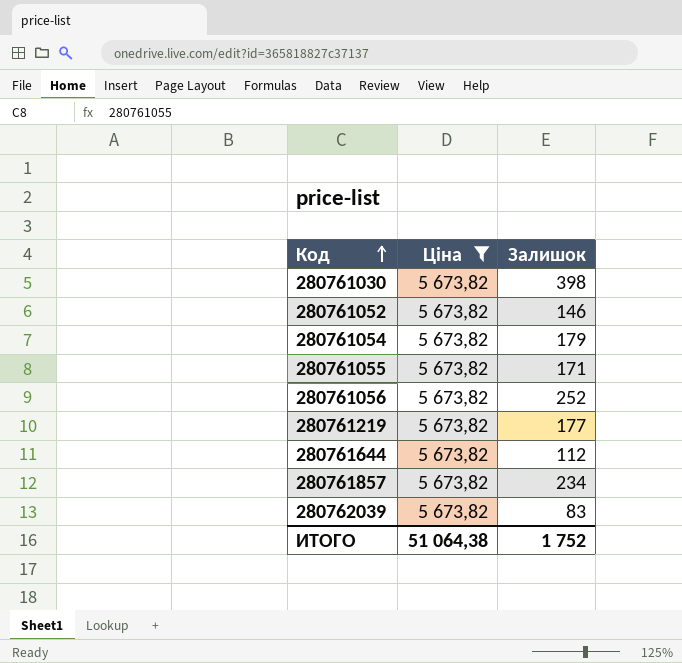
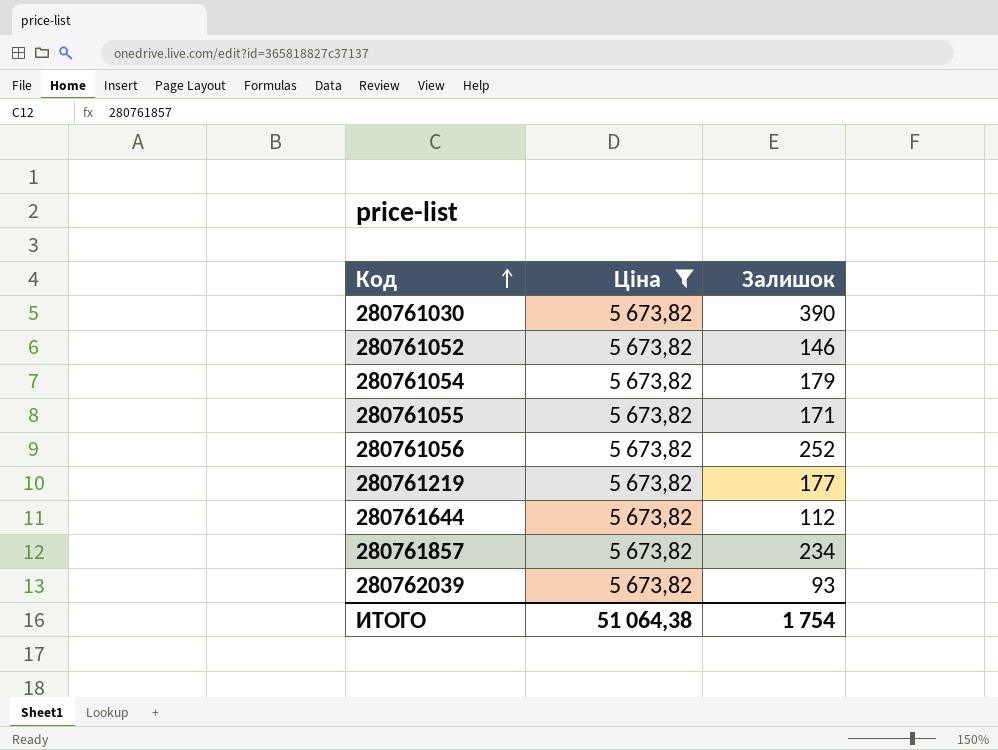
280761030 | Залишок: 398 -> 390
280762039 | Залишок: 83 -> 93
ИТОГО | Залишок: 1 752 -> 1 754

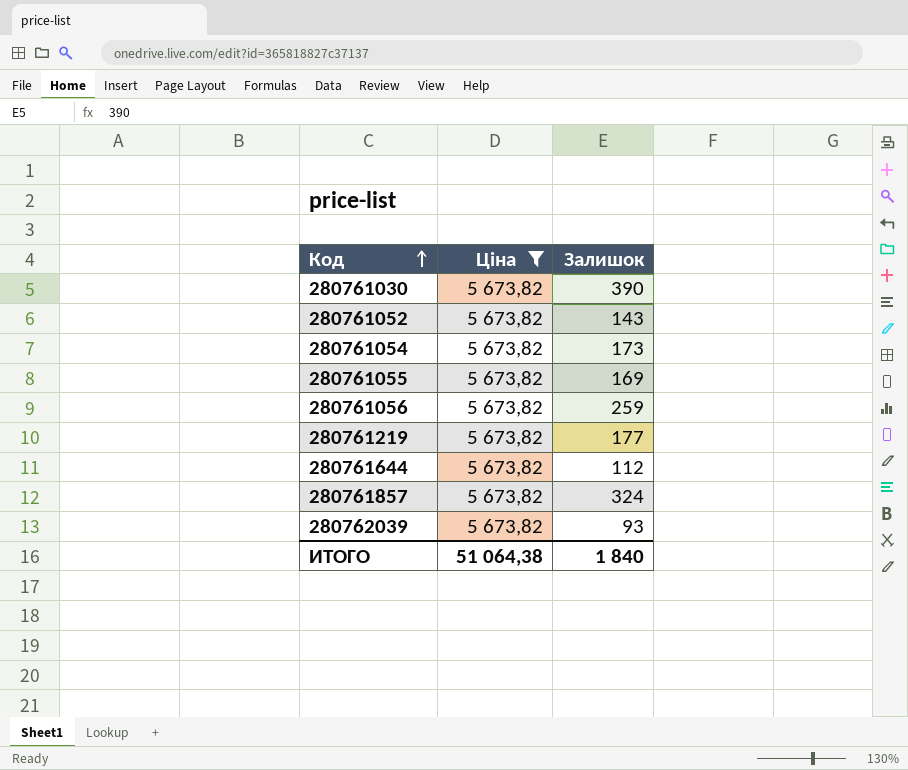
280761052 | Залишок: 146 -> 143
280761054 | Залишок: 179 -> 173
280761055 | Залишок: 171 -> 169
280761056 | Залишок: 252 -> 259
280761857 | Залишок: 234 -> 324
ИТОГО | Залишок: 1 754 -> 1 840

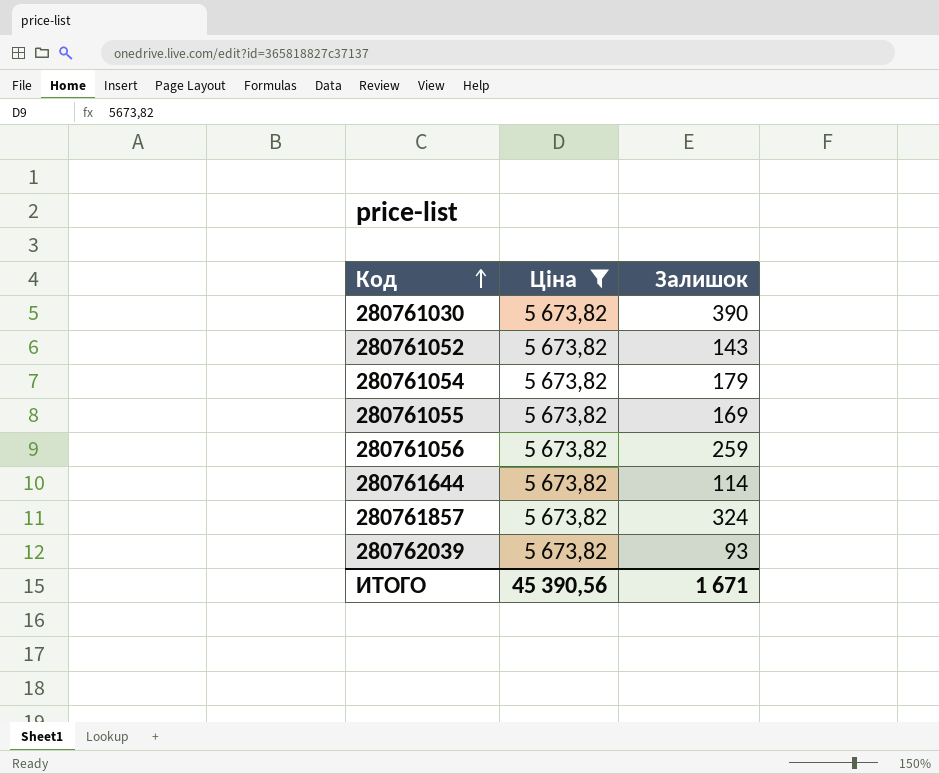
row 280761219: 5 673,82 | 177 -> none
280761054 | Залишок: 173 -> 179
280761644 | Залишок: 112 -> 114
ИТОГО | Ціна: 51 064,38 -> 45 390,56
ИТОГО | Залишок: 1 840 -> 1 671

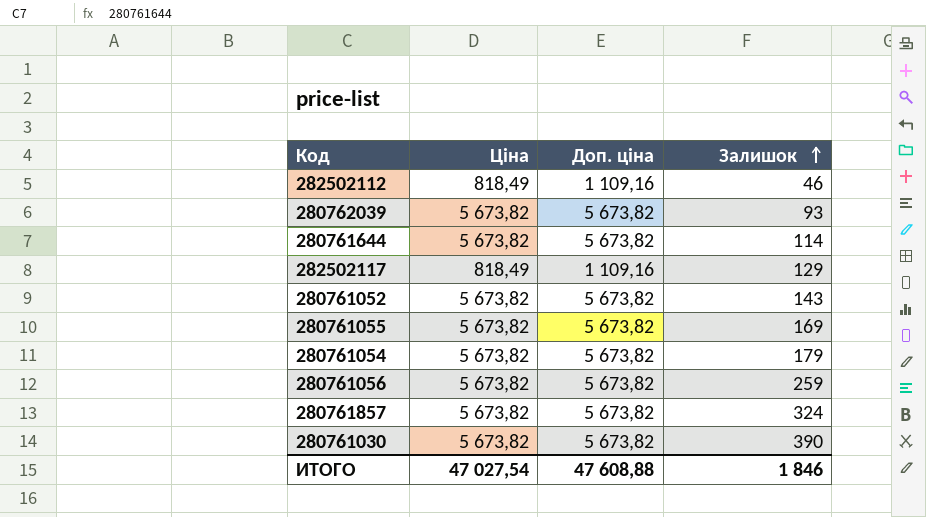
filter: Ціна = 5 673,82 -> none
row order: Код ascending -> Залишок ascending
column Доп. ціна | position: none -> 3
ИТОГО | Ціна: 45 390,56 -> 47 027,54
ИТОГО | Залишок: 1 671 -> 1 846

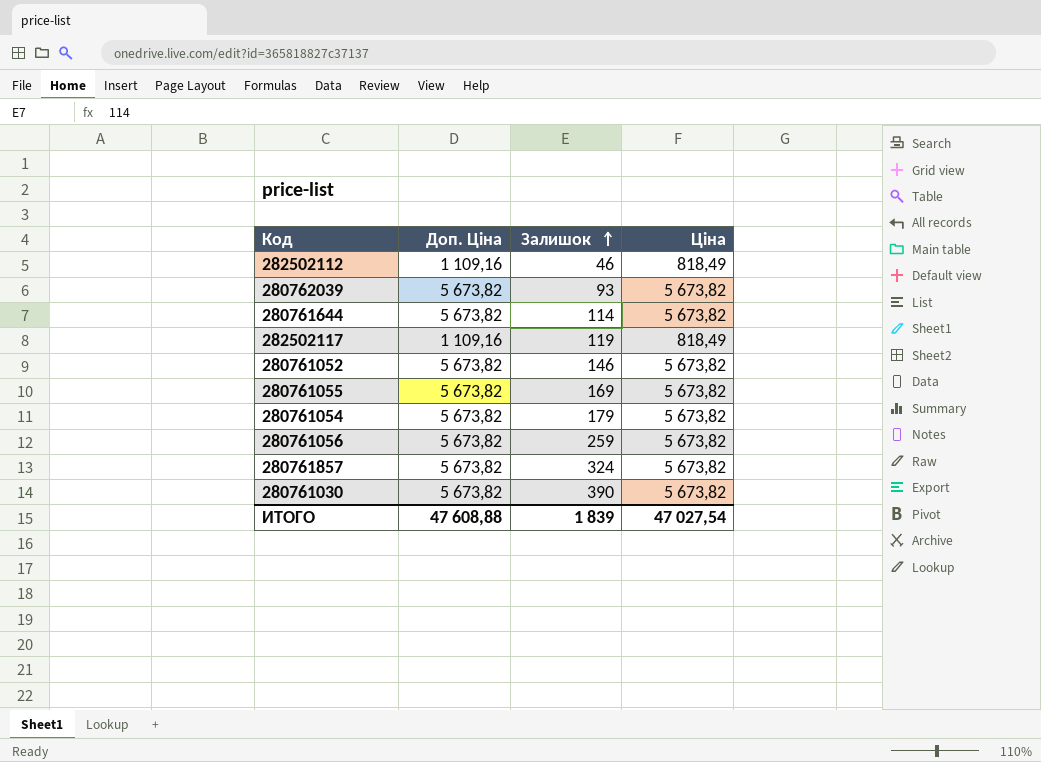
column name: Доп. ціна -> Доп. Ціна
column Ціна | position: 2 -> 4
282502117 | Залишок: 129 -> 119
280761052 | Залишок: 143 -> 146
ИТОГО | Залишок: 1 846 -> 1 839

